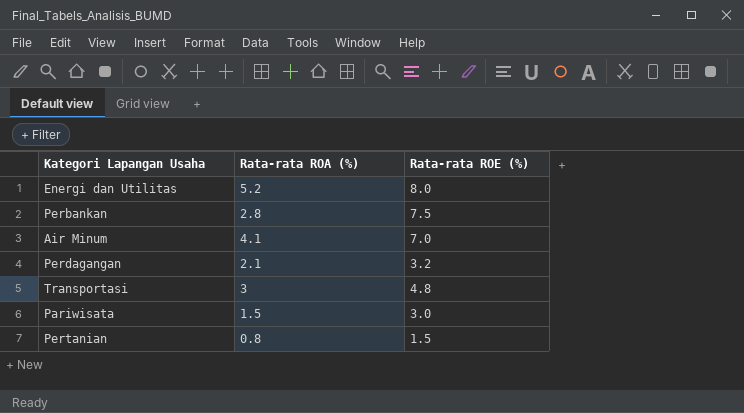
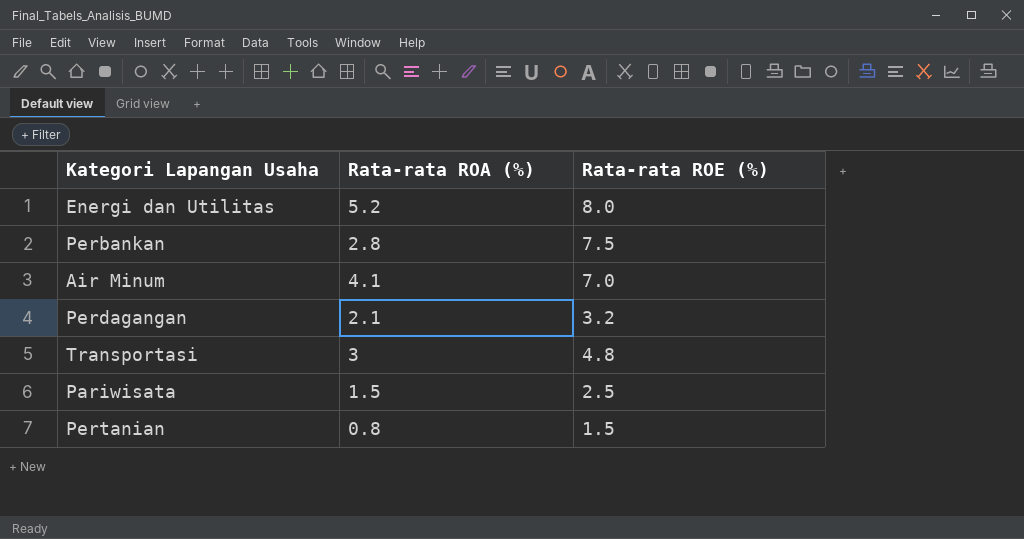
Pariwisata | Rata-rata ROE (%): 3.0 -> 2.5

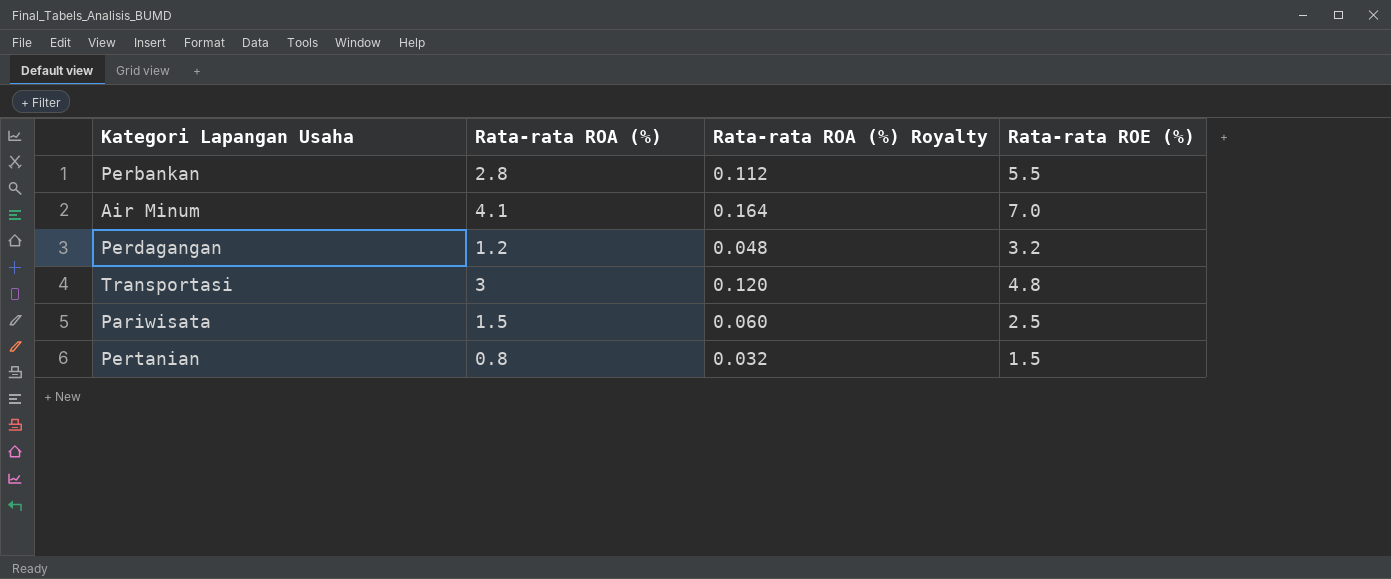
column Rata-rata ROA (%) Royalty | formula: none -> [Rata-rata ROA (%)] * 0.04
row Energi dan Utilitas: 5.2 | 8.0 -> none
Perbankan | Rata-rata ROE (%): 7.5 -> 5.5
Perdagangan | Rata-rata ROA (%): 2.1 -> 1.2

